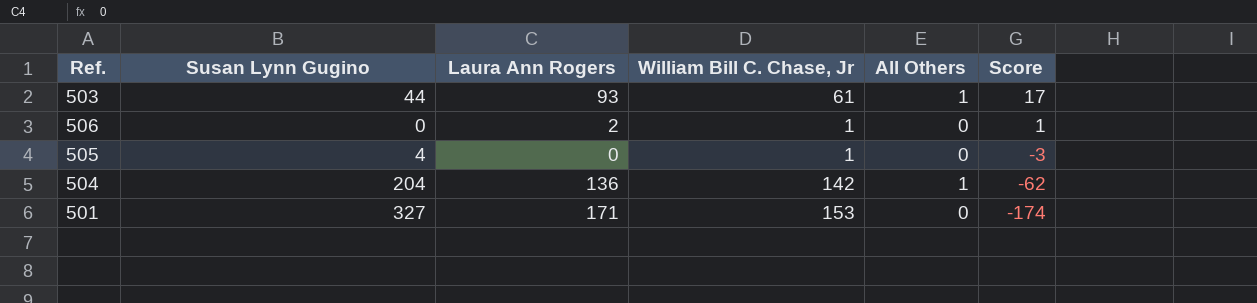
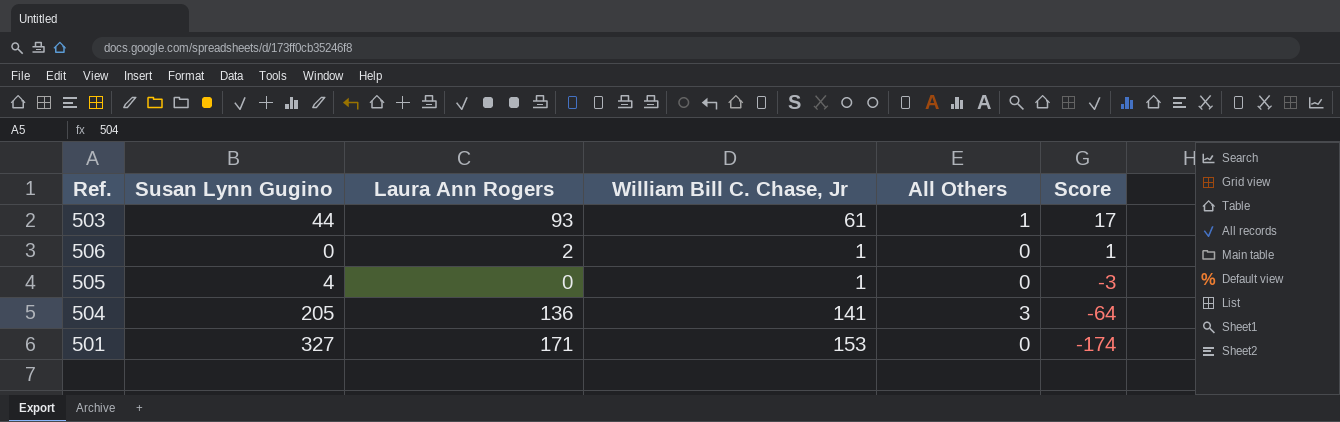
504 | Susan Lynn Gugino: 204 -> 205
504 | William Bill C. Chase, Jr: 142 -> 141
504 | All Others: 1 -> 3
504 | Score: -62 -> -64

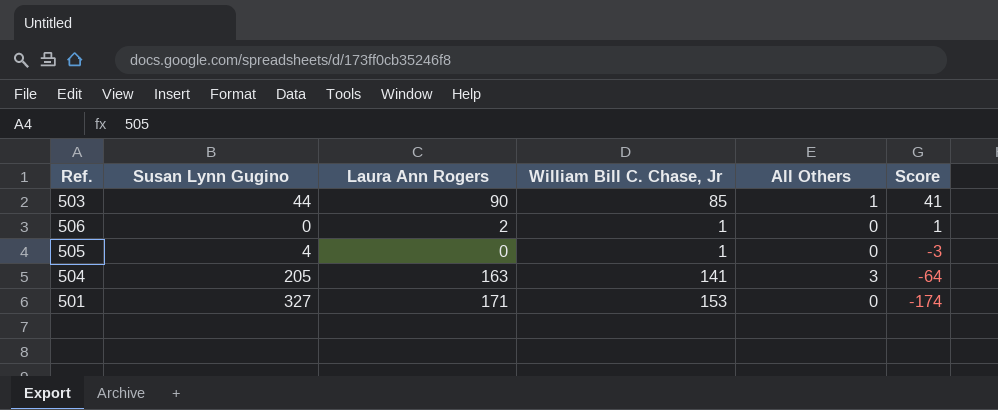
503 | Laura Ann Rogers: 93 -> 90
503 | William Bill C. Chase, Jr: 61 -> 85
503 | Score: 17 -> 41
504 | Laura Ann Rogers: 136 -> 163

